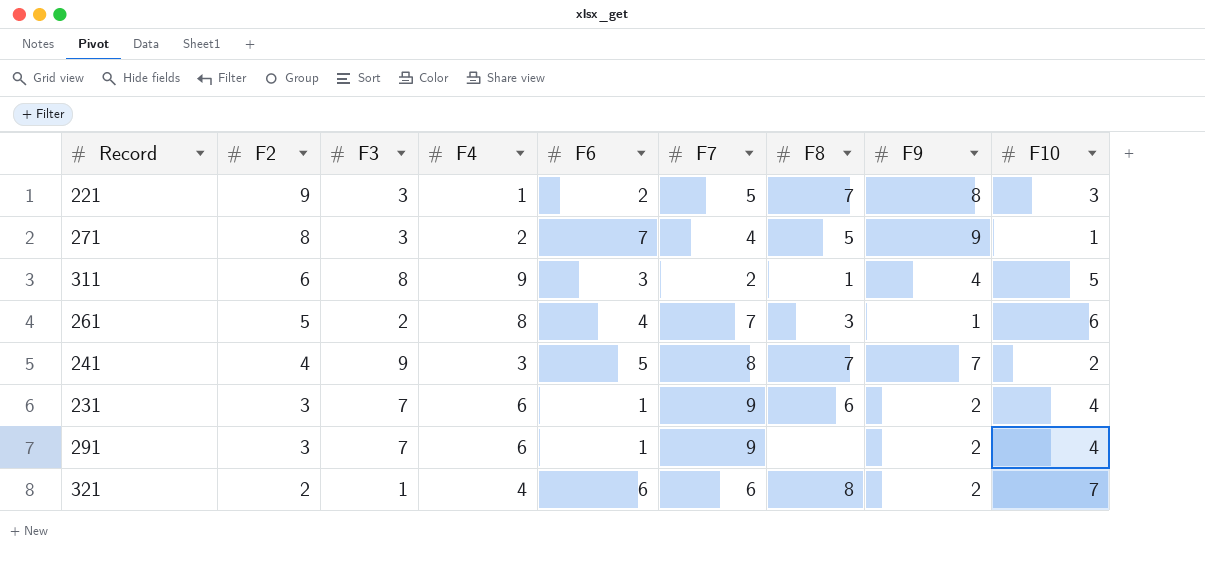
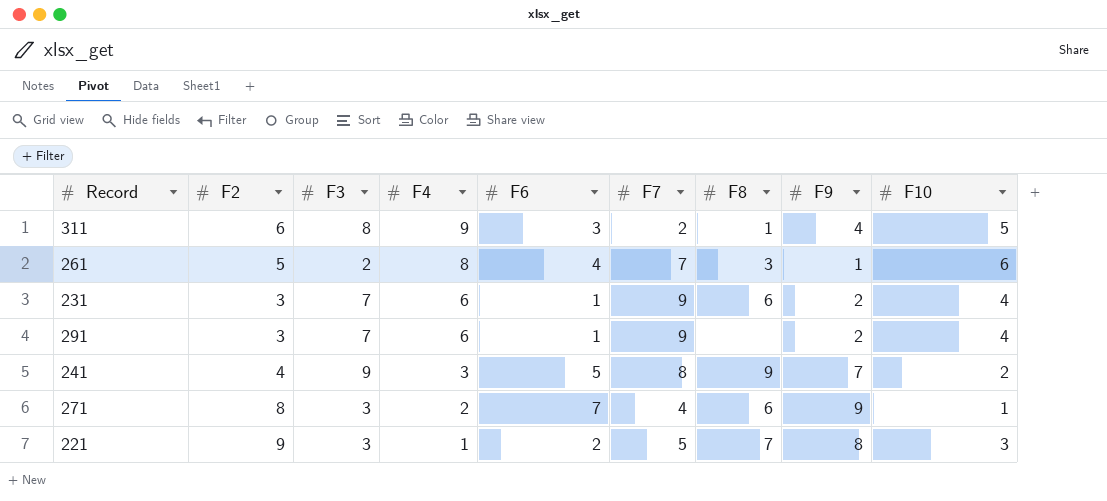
row order: F2 descending -> F4 descending
row 321: 2 | 1 | 4 | 6 | 6 | 8 | 2 | 7 -> none
241 | F8: 7 -> 9
271 | F8: 5 -> 6

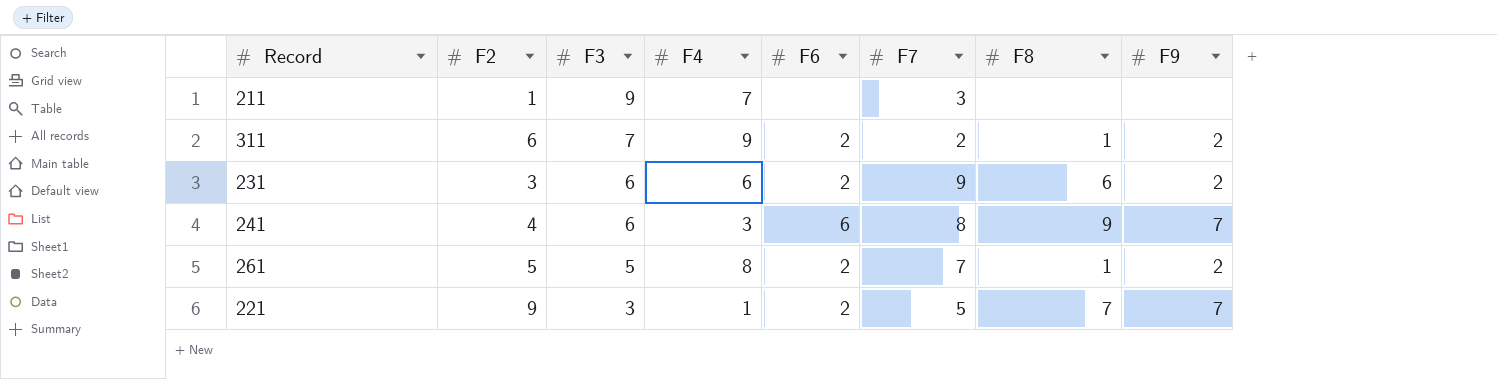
row order: F4 descending -> F3 descending
column F10 | position: 9 -> none
row 291: 3 | 7 | 6 | 1 | 9 | none | 2 | 4 -> none
row 271: 8 | 3 | 2 | 7 | 4 | 6 | 9 | 1 -> none
row 211: none -> 1 | 9 | 7 | none | 3 | none | none
311 | F3: 8 -> 7
311 | F6: 3 -> 2
311 | F9: 4 -> 2
231 | F3: 7 -> 6
231 | F6: 1 -> 2
241 | F3: 9 -> 6
241 | F6: 5 -> 6
261 | F3: 2 -> 5
261 | F6: 4 -> 2
261 | F8: 3 -> 1
261 | F9: 1 -> 2
221 | F9: 8 -> 7

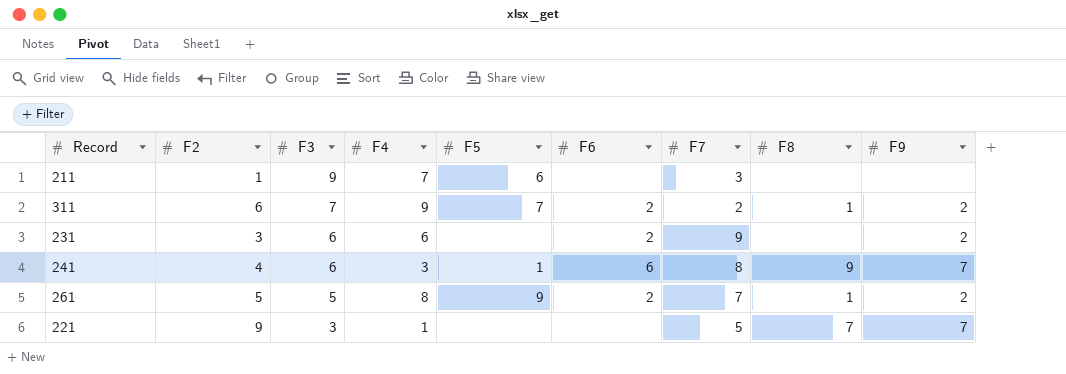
column F5 | position: none -> 5
231 | F8: 6 -> none
221 | F6: 2 -> none

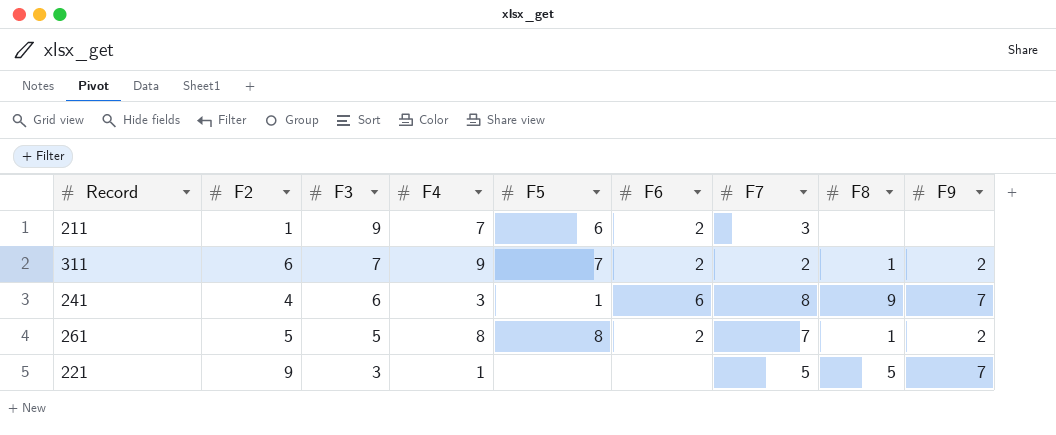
row 231: 3 | 6 | 6 | none | 2 | 9 | none | 2 -> none
211 | F6: none -> 2
261 | F5: 9 -> 8
221 | F8: 7 -> 5

